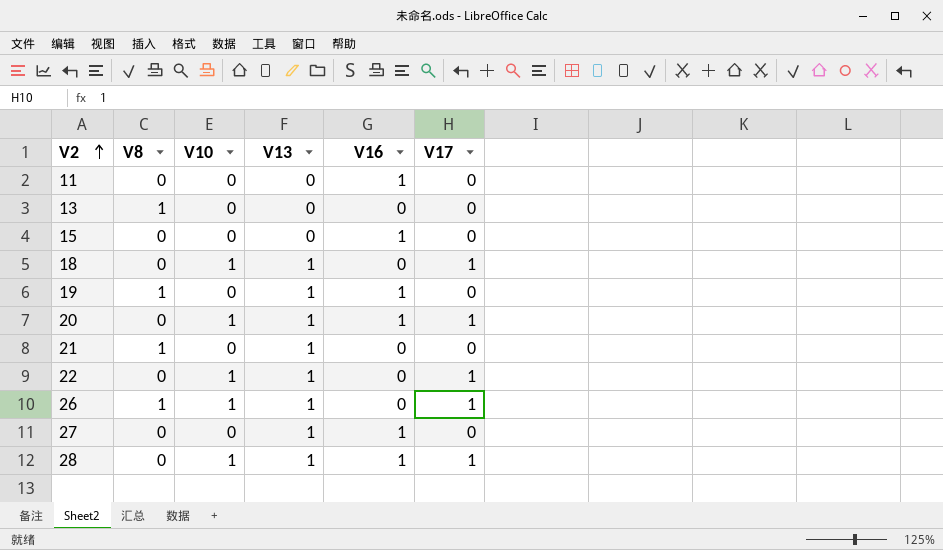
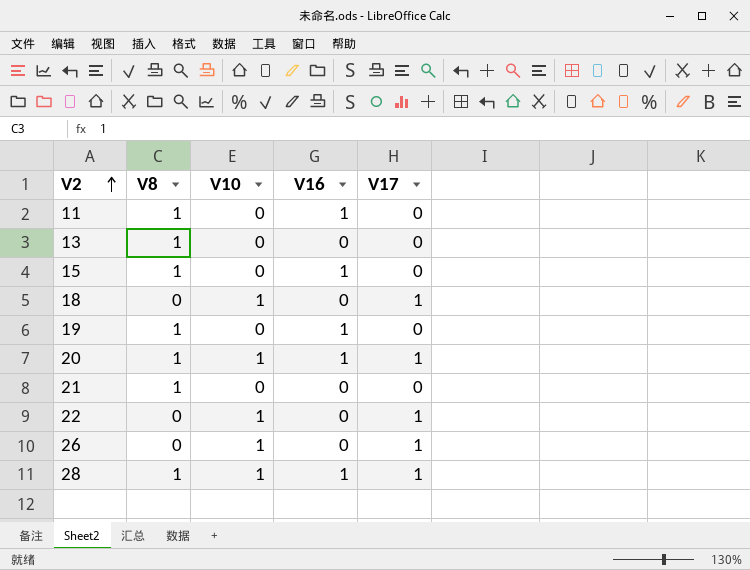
column V13 | position: 4 -> none
row 27: 0 | 0 | 1 | 1 | 0 -> none
11 | V8: 0 -> 1
15 | V8: 0 -> 1
20 | V8: 0 -> 1
26 | V8: 1 -> 0
28 | V8: 0 -> 1

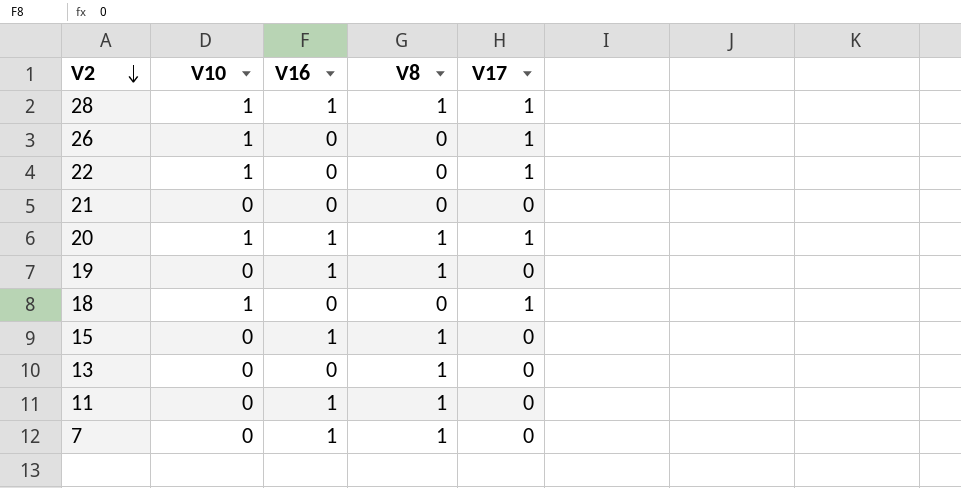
row order: V2 ascending -> V2 descending
column V8 | position: 2 -> 4
21 | V8: 1 -> 0
row 7: none -> 0 | 1 | 1 | 0

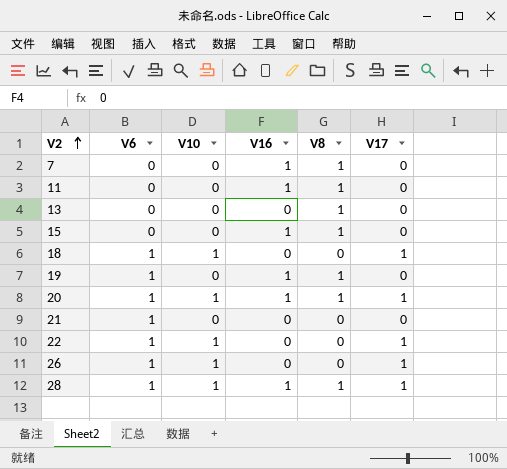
row order: V2 descending -> V2 ascending
column V6 | position: none -> 2

